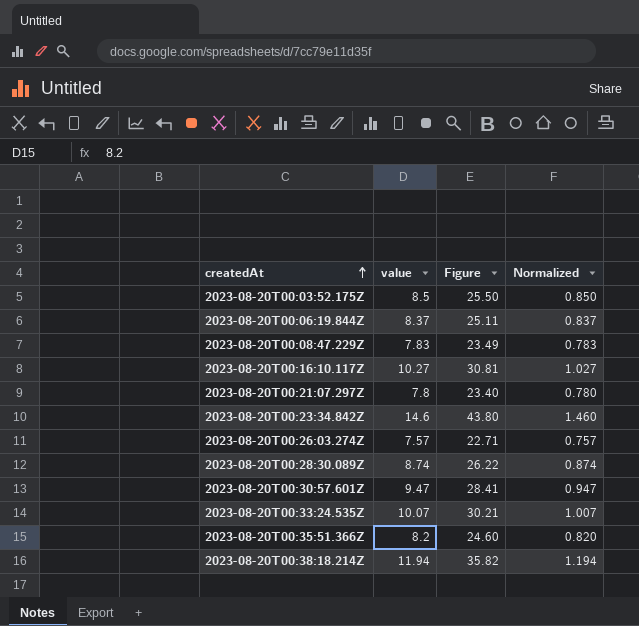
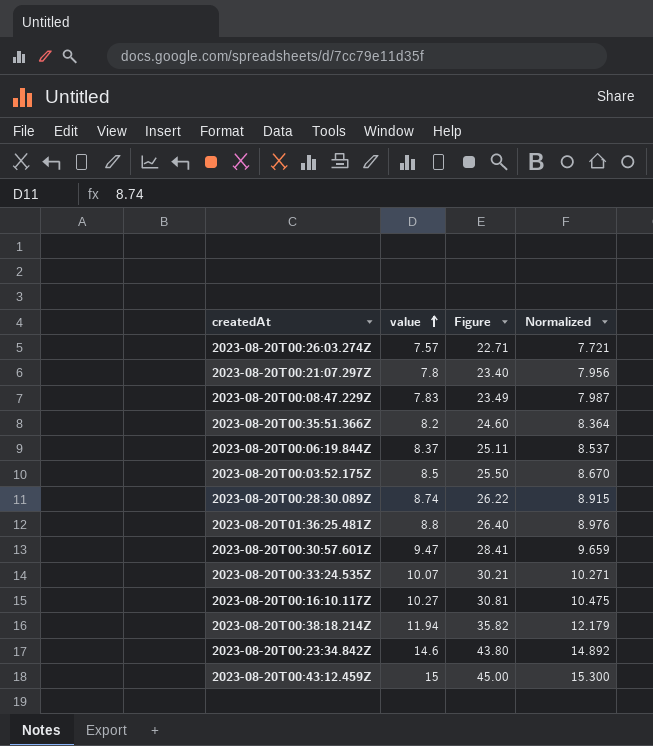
row order: createdAt ascending -> value ascending
column Normalized | formula: [value] * 0.1 -> [value] * 1.02
row 2023-08-20T01:36:25.481Z: none -> 8.8 | 26.40 | 8.976
row 2023-08-20T00:43:12.459Z: none -> 15 | 45.00 | 15.300

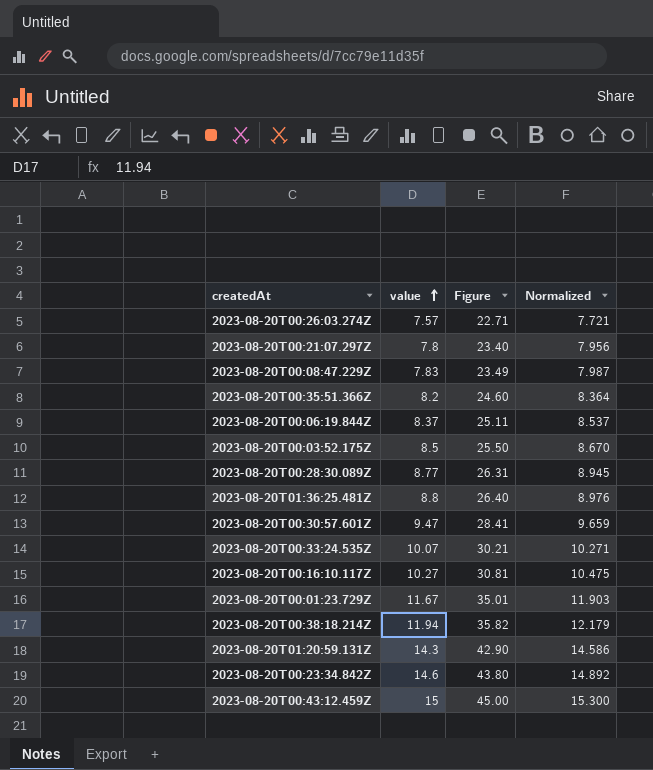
2023-08-20T00:28:30.089Z | value: 8.74 -> 8.77
2023-08-20T00:28:30.089Z | Figure: 26.22 -> 26.31
2023-08-20T00:28:30.089Z | Normalized: 8.915 -> 8.945
row 2023-08-20T00:01:23.729Z: none -> 11.67 | 35.01 | 11.903
row 2023-08-20T01:20:59.131Z: none -> 14.3 | 42.90 | 14.586

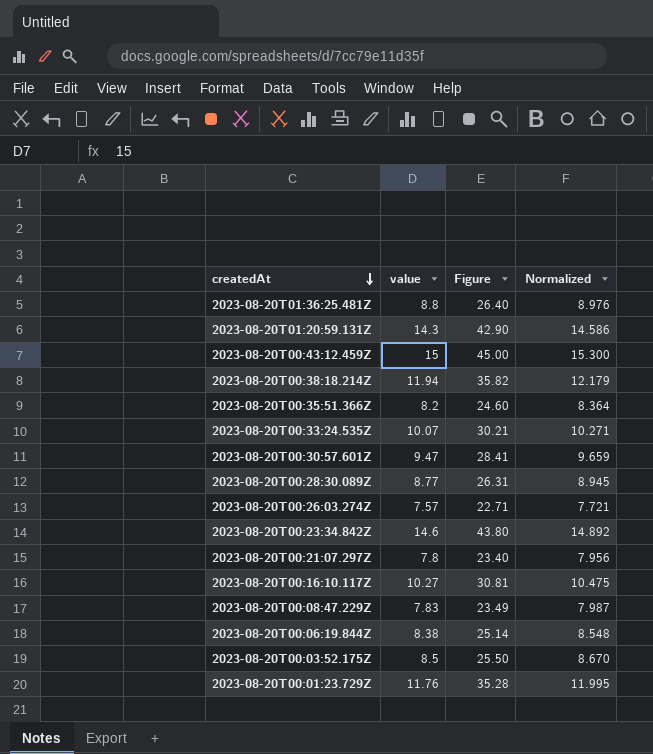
row order: value ascending -> createdAt descending
2023-08-20T00:06:19.844Z | value: 8.37 -> 8.38
2023-08-20T00:06:19.844Z | Figure: 25.11 -> 25.14
2023-08-20T00:06:19.844Z | Normalized: 8.537 -> 8.548
2023-08-20T00:01:23.729Z | value: 11.67 -> 11.76
2023-08-20T00:01:23.729Z | Figure: 35.01 -> 35.28
2023-08-20T00:01:23.729Z | Normalized: 11.903 -> 11.995

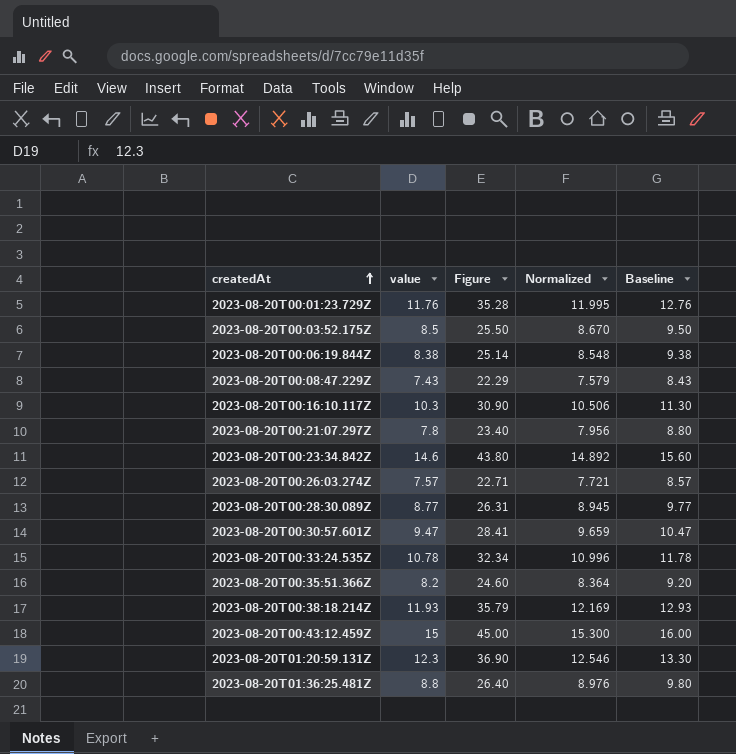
row order: createdAt descending -> createdAt ascending
column Baseline | formula: none -> [value] + 1
2023-08-20T00:08:47.229Z | value: 7.83 -> 7.43
2023-08-20T00:08:47.229Z | Figure: 23.49 -> 22.29
2023-08-20T00:08:47.229Z | Normalized: 7.987 -> 7.579
2023-08-20T00:16:10.117Z | value: 10.27 -> 10.3
2023-08-20T00:16:10.117Z | Figure: 30.81 -> 30.90
2023-08-20T00:16:10.117Z | Normalized: 10.475 -> 10.506
2023-08-20T00:33:24.535Z | value: 10.07 -> 10.78
2023-08-20T00:33:24.535Z | Figure: 30.21 -> 32.34
2023-08-20T00:33:24.535Z | Normalized: 10.271 -> 10.996
2023-08-20T00:38:18.214Z | value: 11.94 -> 11.93
2023-08-20T00:38:18.214Z | Figure: 35.82 -> 35.79
2023-08-20T00:38:18.214Z | Normalized: 12.179 -> 12.169
2023-08-20T01:20:59.131Z | value: 14.3 -> 12.3
2023-08-20T01:20:59.131Z | Figure: 42.90 -> 36.90
2023-08-20T01:20:59.131Z | Normalized: 14.586 -> 12.546

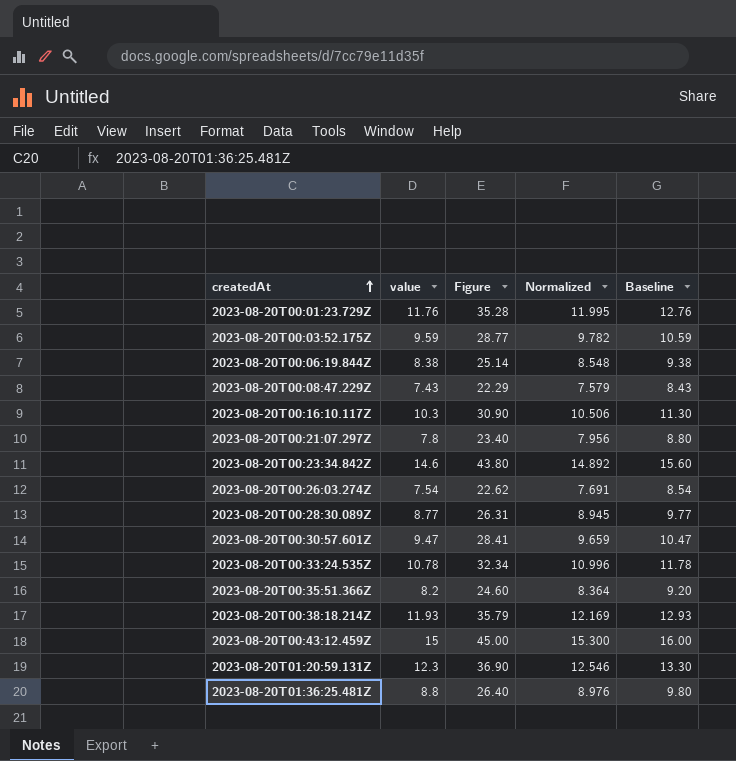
2023-08-20T00:03:52.175Z | value: 8.5 -> 9.59
2023-08-20T00:03:52.175Z | Figure: 25.50 -> 28.77
2023-08-20T00:03:52.175Z | Normalized: 8.670 -> 9.782
2023-08-20T00:03:52.175Z | Baseline: 9.50 -> 10.59
2023-08-20T00:26:03.274Z | value: 7.57 -> 7.54
2023-08-20T00:26:03.274Z | Figure: 22.71 -> 22.62
2023-08-20T00:26:03.274Z | Normalized: 7.721 -> 7.691
2023-08-20T00:26:03.274Z | Baseline: 8.57 -> 8.54

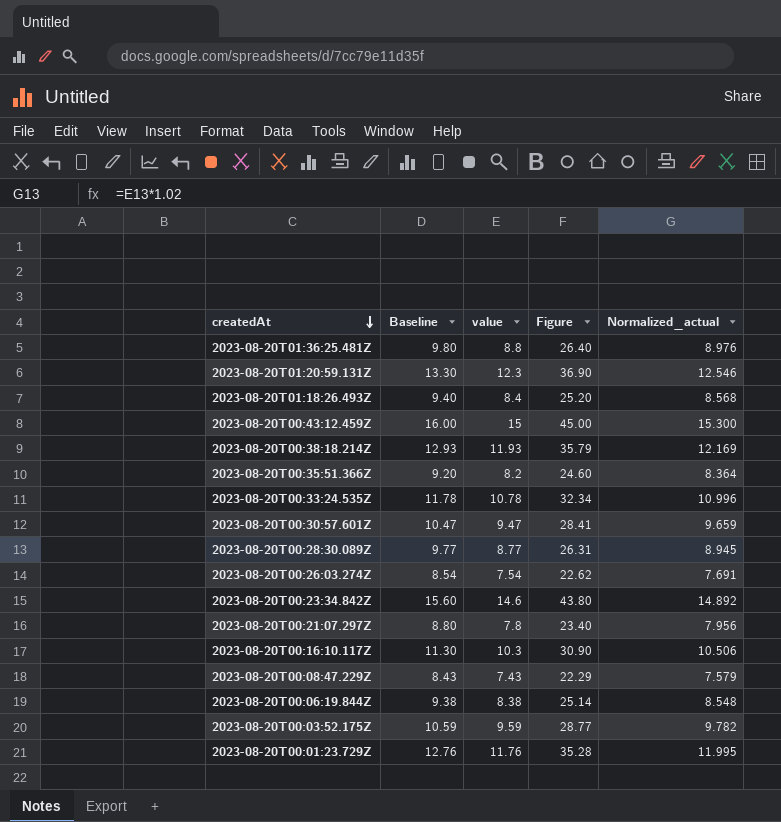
row order: createdAt ascending -> createdAt descending
column Baseline | position: 5 -> 2
column name: Normalized -> Normalized_actual
row 2023-08-20T01:18:26.493Z: none -> 9.40 | 8.4 | 25.20 | 8.568

